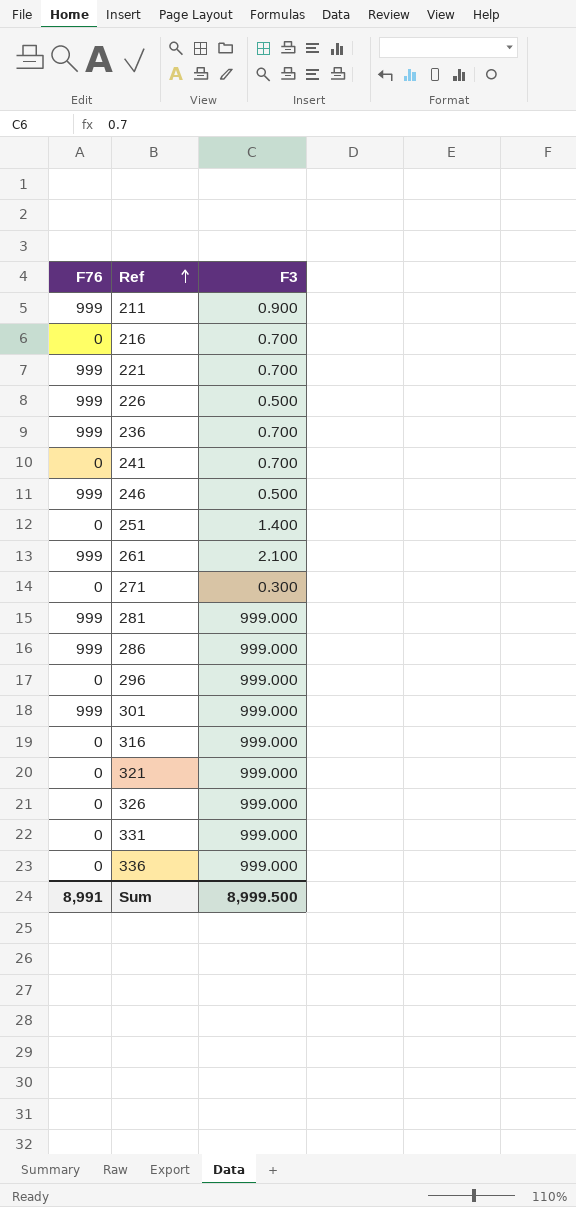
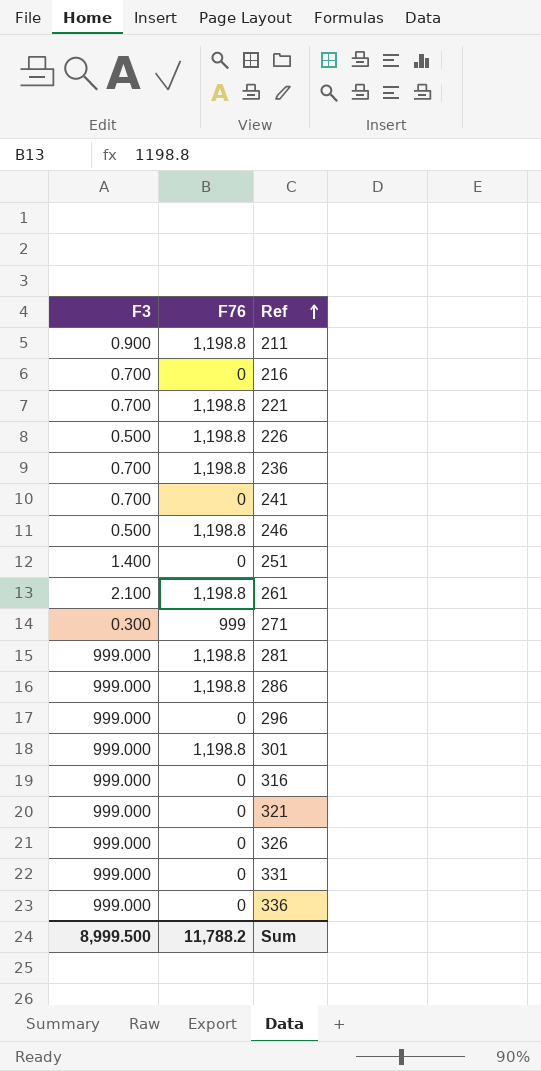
column F3 | position: 3 -> 1
211 | F76: 999 -> 1,198.8
221 | F76: 999 -> 1,198.8
226 | F76: 999 -> 1,198.8
236 | F76: 999 -> 1,198.8
246 | F76: 999 -> 1,198.8
261 | F76: 999 -> 1,198.8
271 | F76: 0 -> 999
281 | F76: 999 -> 1,198.8
286 | F76: 999 -> 1,198.8
301 | F76: 999 -> 1,198.8
Sum | F76: 8,991 -> 11,788.2

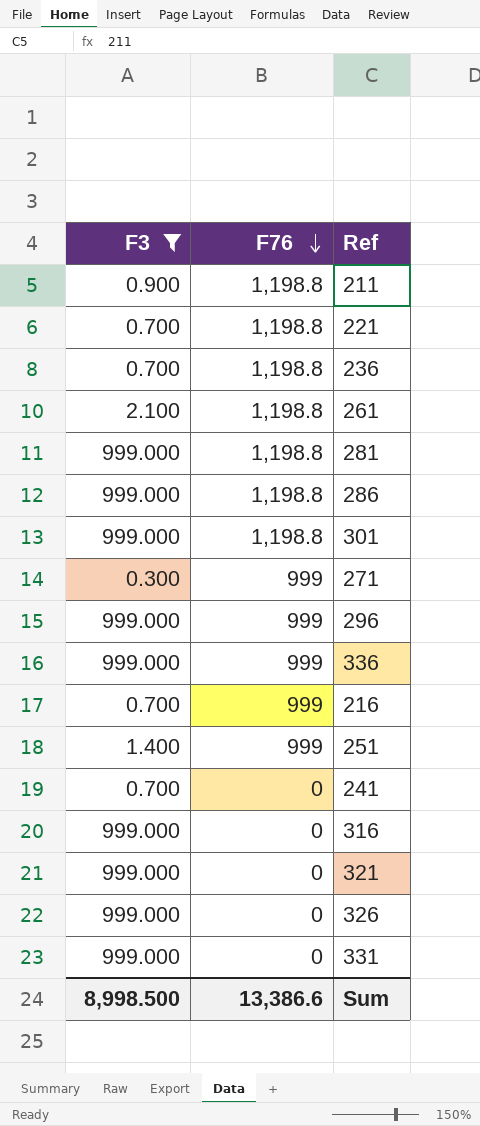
filter: none -> F3 != 0.500
row order: Ref ascending -> F76 descending
296 | F76: 0 -> 999
336 | F76: 0 -> 999
216 | F76: 0 -> 999
251 | F76: 0 -> 999
Sum | F3: 8,999.500 -> 8,998.500
Sum | F76: 11,788.2 -> 13,386.6

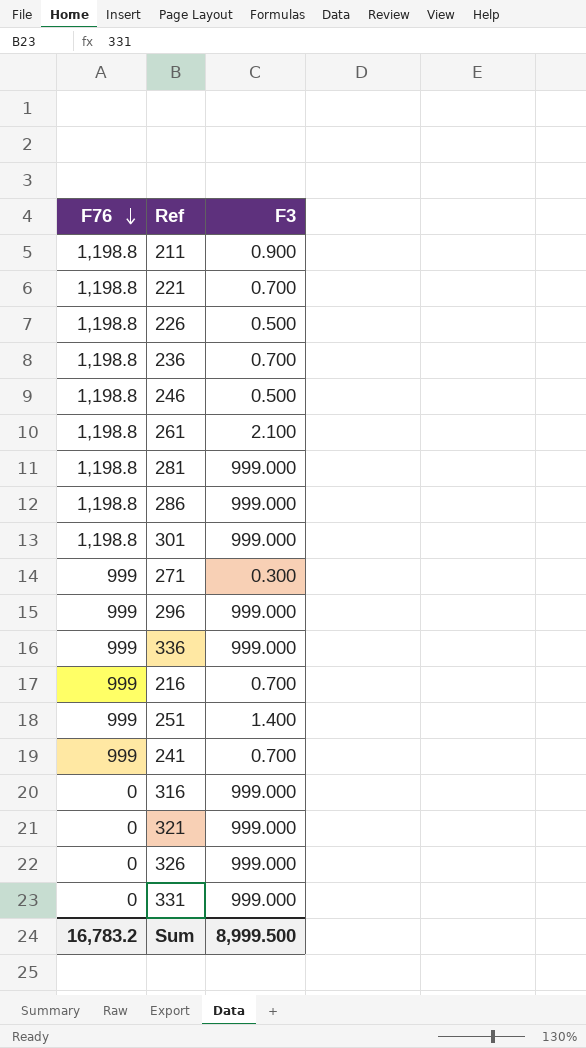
filter: F3 != 0.500 -> none
column F3 | position: 1 -> 3
241 | F76: 0 -> 999
Sum | F76: 13,386.6 -> 16,783.2
Sum | F3: 8,998.500 -> 8,999.500

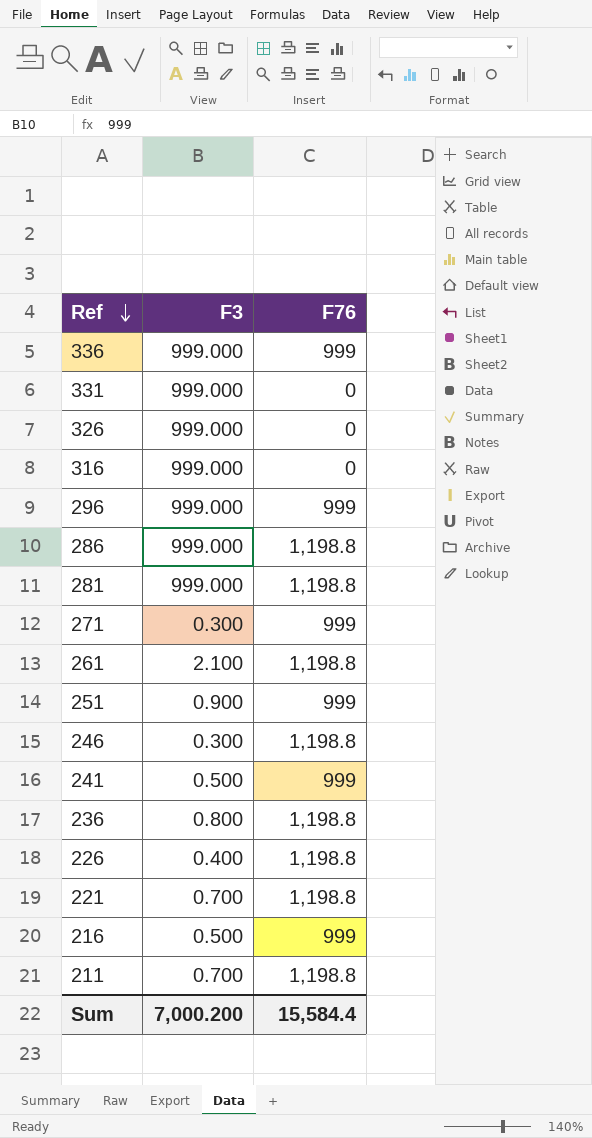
row order: F76 descending -> Ref descending
column F76 | position: 1 -> 3
row 301: 1,198.8 | 999.000 -> none
row 321: 0 | 999.000 -> none
251 | F3: 1.400 -> 0.900
246 | F3: 0.500 -> 0.300
241 | F3: 0.700 -> 0.500
236 | F3: 0.700 -> 0.800
226 | F3: 0.500 -> 0.400
216 | F3: 0.700 -> 0.500
211 | F3: 0.900 -> 0.700
Sum | F3: 8,999.500 -> 7,000.200
Sum | F76: 16,783.2 -> 15,584.4

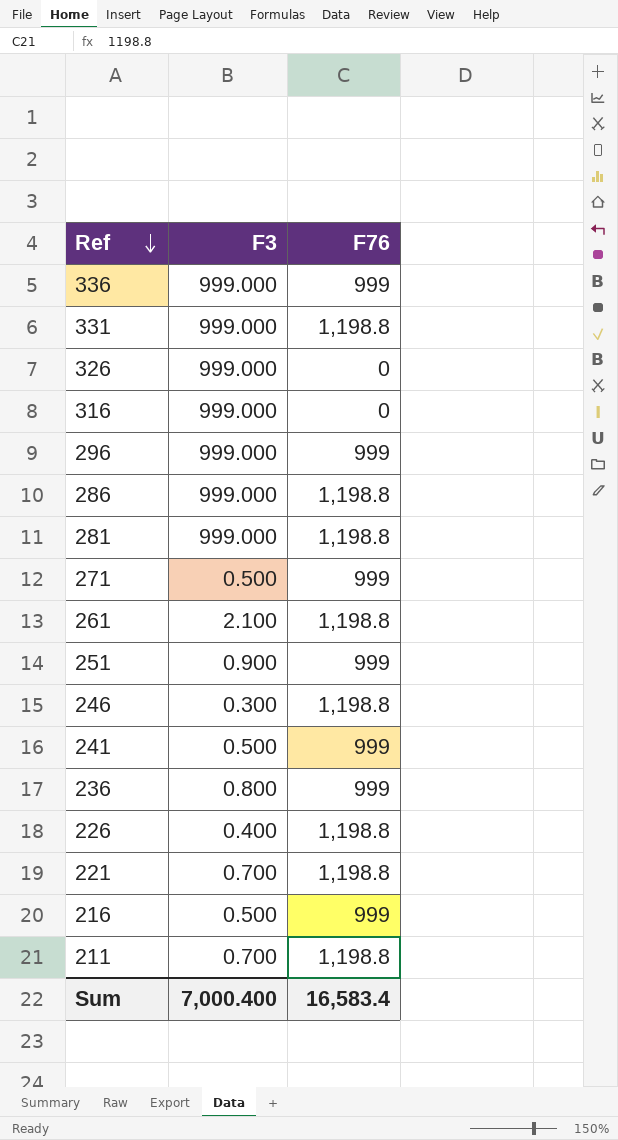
331 | F76: 0 -> 1,198.8
271 | F3: 0.300 -> 0.500
236 | F76: 1,198.8 -> 999
Sum | F3: 7,000.200 -> 7,000.400
Sum | F76: 15,584.4 -> 16,583.4

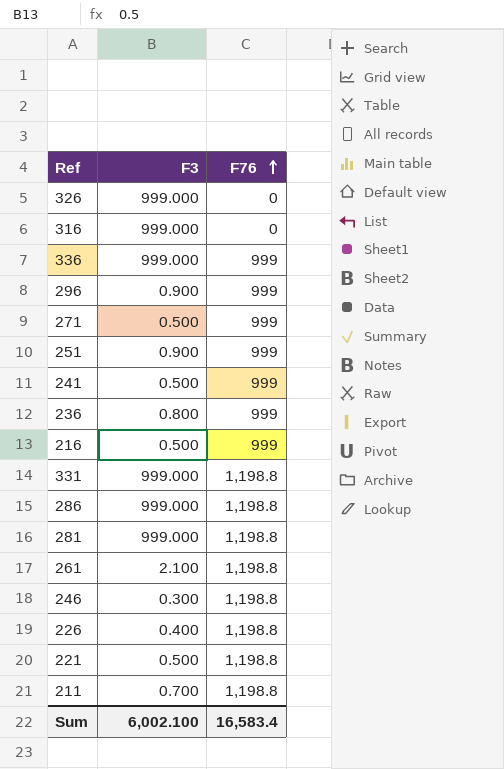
row order: Ref descending -> F76 ascending
296 | F3: 999.000 -> 0.900
221 | F3: 0.700 -> 0.500
Sum | F3: 7,000.400 -> 6,002.100

